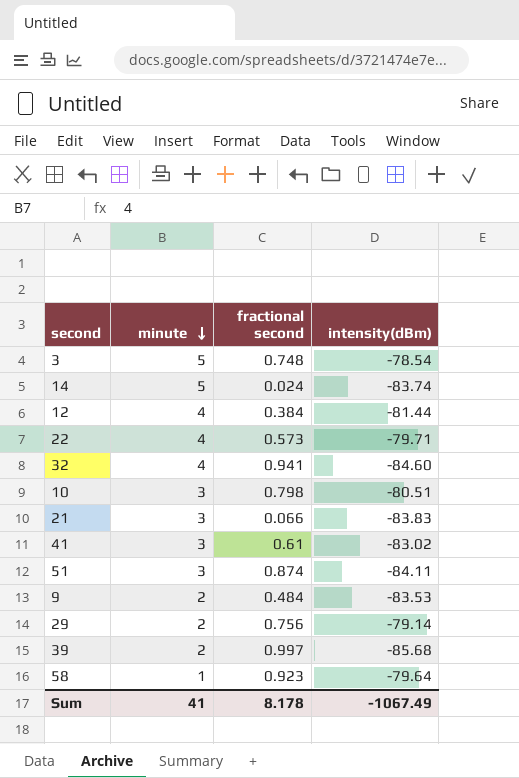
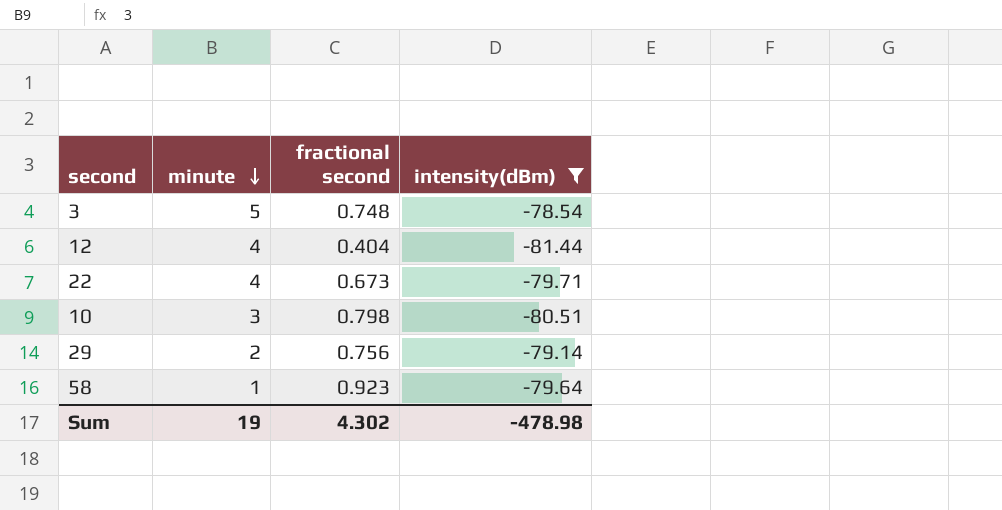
filter: none -> intensity(dBm) >= -81.44
12 | fractional second: 0.384 -> 0.404
22 | fractional second: 0.573 -> 0.673
Sum | minute: 41 -> 19
Sum | fractional second: 8.178 -> 4.302
Sum | intensity(dBm): -1067.49 -> -478.98

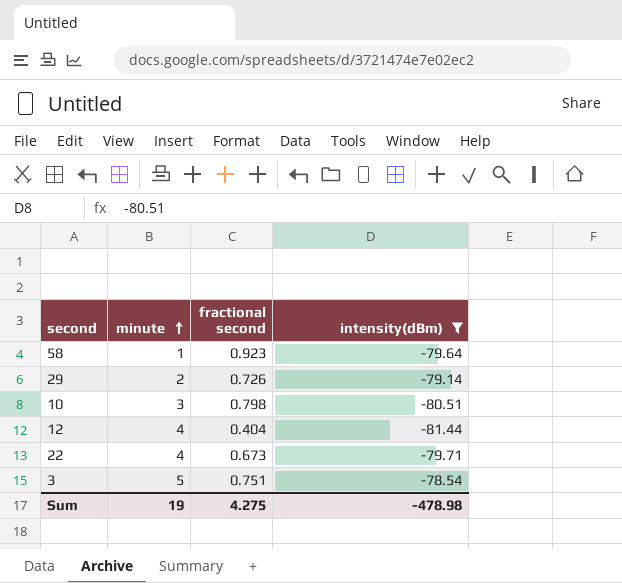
row order: minute descending -> minute ascending
29 | fractional second: 0.756 -> 0.726
3 | fractional second: 0.748 -> 0.751
Sum | fractional second: 4.302 -> 4.275

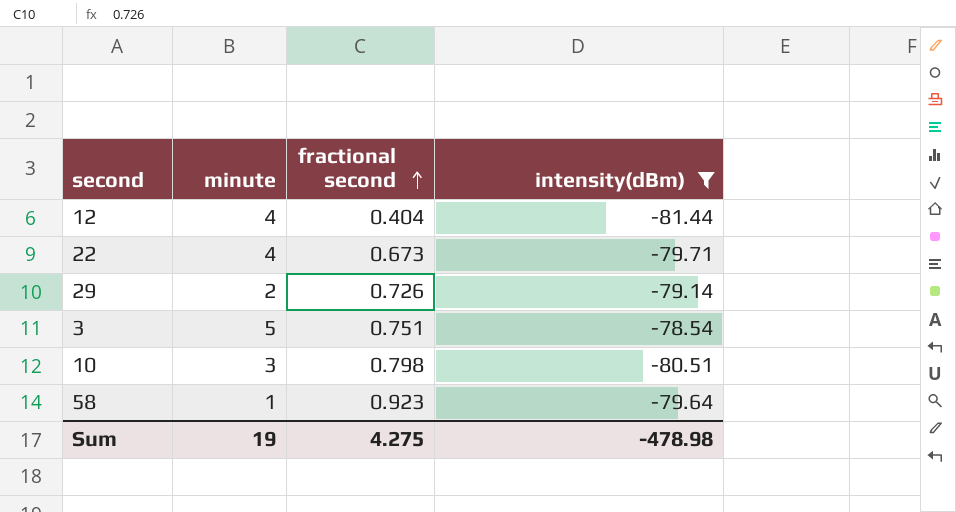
row order: minute ascending -> fractional second ascending

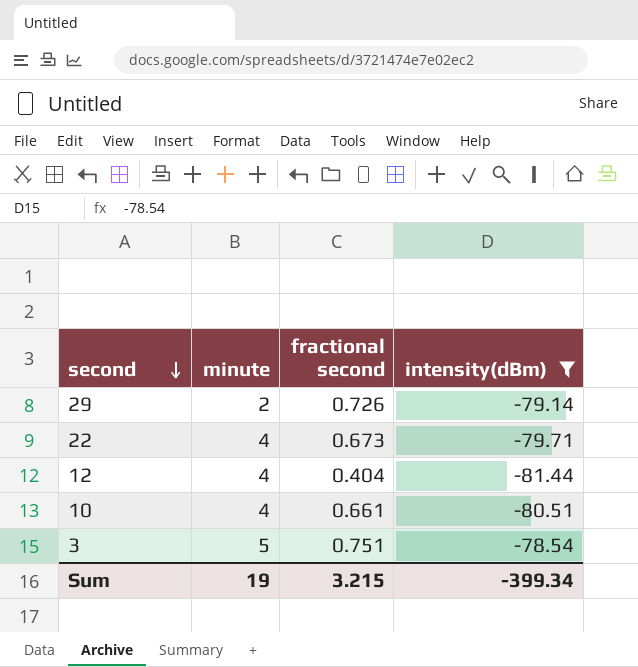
row order: fractional second ascending -> second descending
row 58: 1 | 0.923 | -79.64 -> none
10 | minute: 3 -> 4
10 | fractional second: 0.798 -> 0.661
Sum | fractional second: 4.275 -> 3.215
Sum | intensity(dBm): -478.98 -> -399.34

